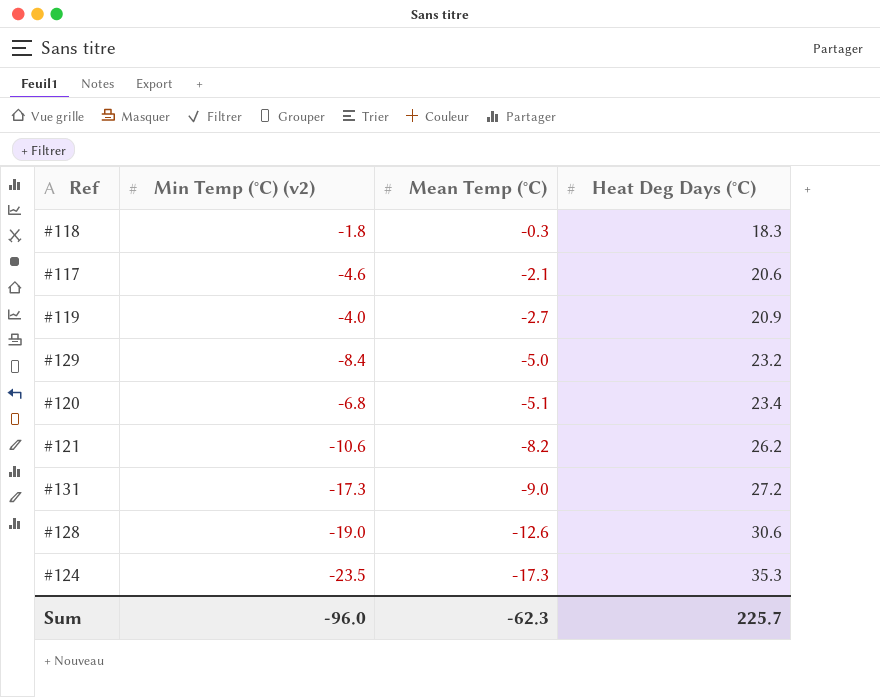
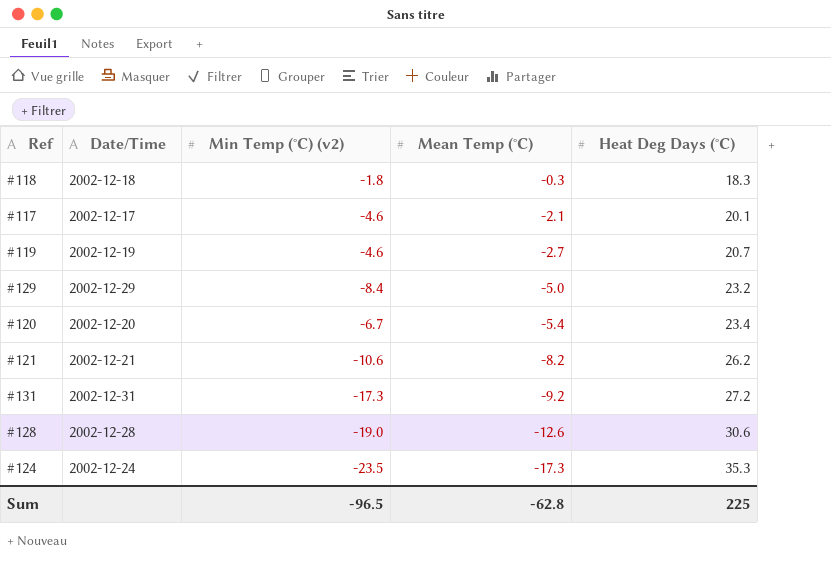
column Date/Time | position: none -> 2
#117 | Heat Deg Days (°C): 20.6 -> 20.1
#119 | Min Temp (°C) (v2): -4.0 -> -4.6
#119 | Heat Deg Days (°C): 20.9 -> 20.7
#120 | Min Temp (°C) (v2): -6.8 -> -6.7
#120 | Mean Temp (°C): -5.1 -> -5.4
#131 | Mean Temp (°C): -9.0 -> -9.2
Sum | Min Temp (°C) (v2): -96.0 -> -96.5
Sum | Mean Temp (°C): -62.3 -> -62.8
Sum | Heat Deg Days (°C): 225.7 -> 225

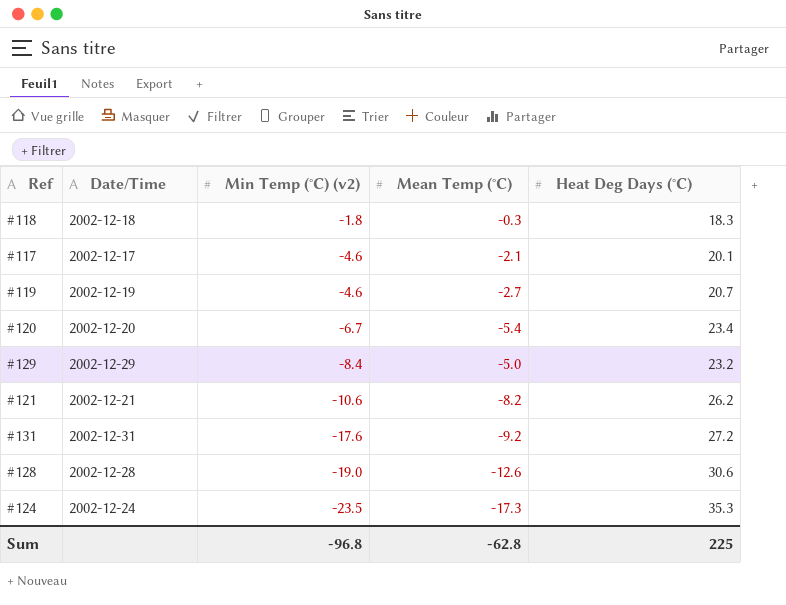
row order: Mean Temp (°C) descending -> Min Temp (°C) (v2) descending
#131 | Min Temp (°C) (v2): -17.3 -> -17.6
Sum | Min Temp (°C) (v2): -96.5 -> -96.8

